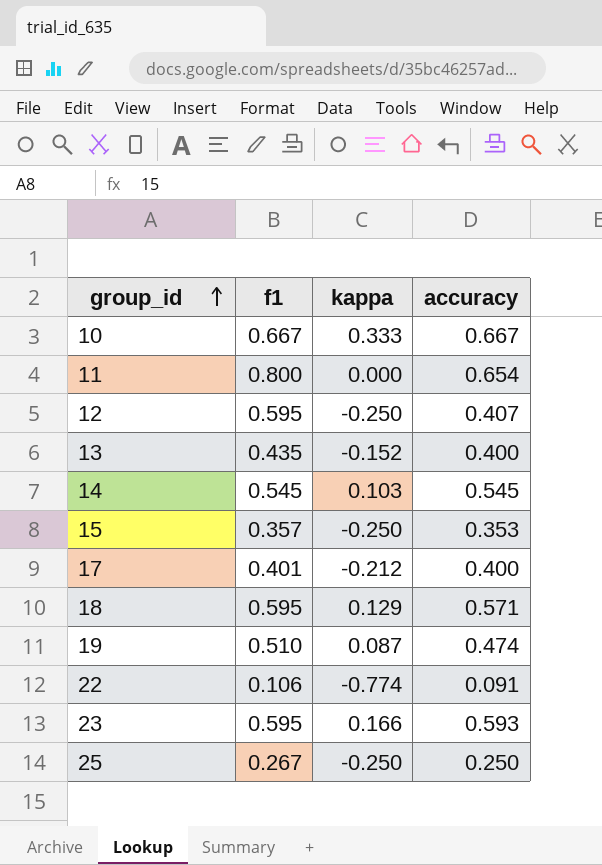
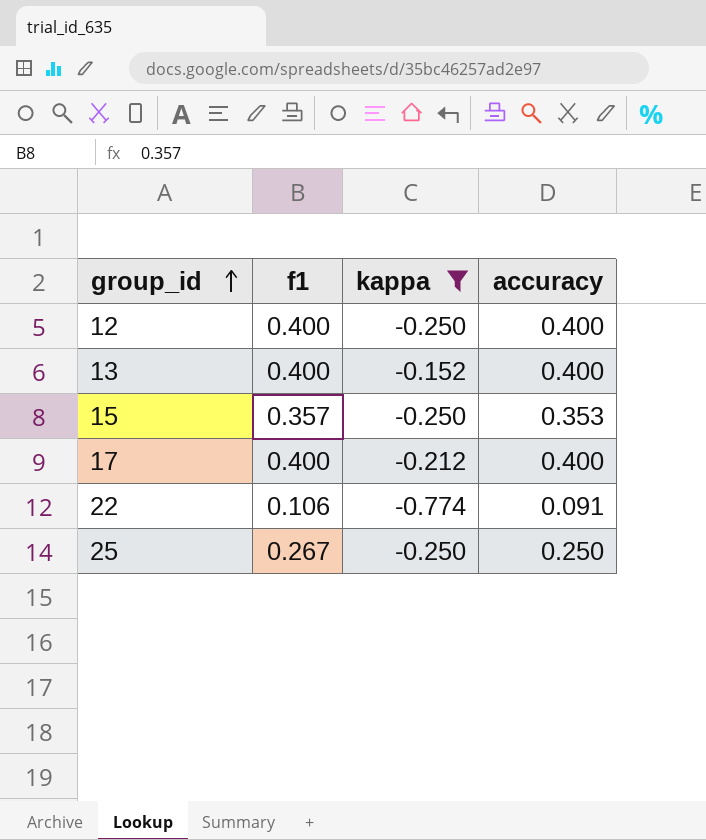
filter: none -> kappa <= -0.152
12 | f1: 0.595 -> 0.400
12 | accuracy: 0.407 -> 0.400
13 | f1: 0.435 -> 0.400
17 | f1: 0.401 -> 0.400

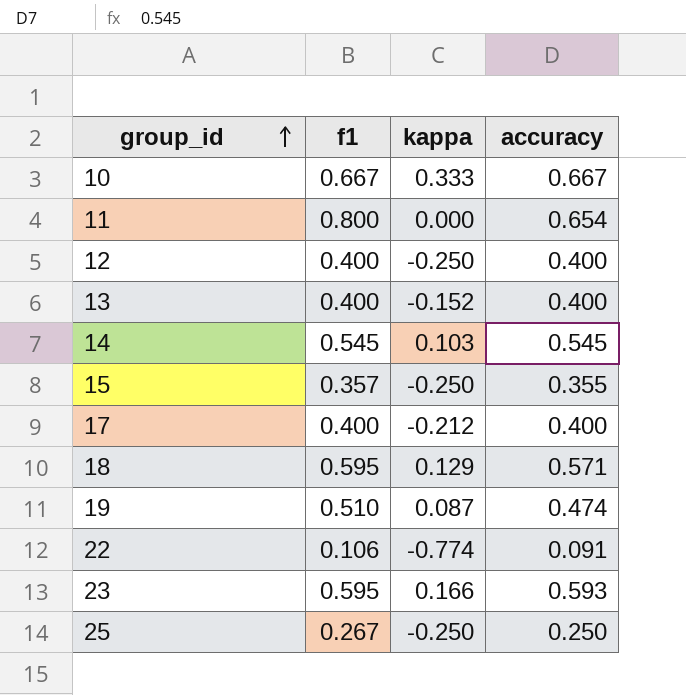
filter: kappa <= -0.152 -> none
15 | accuracy: 0.353 -> 0.355

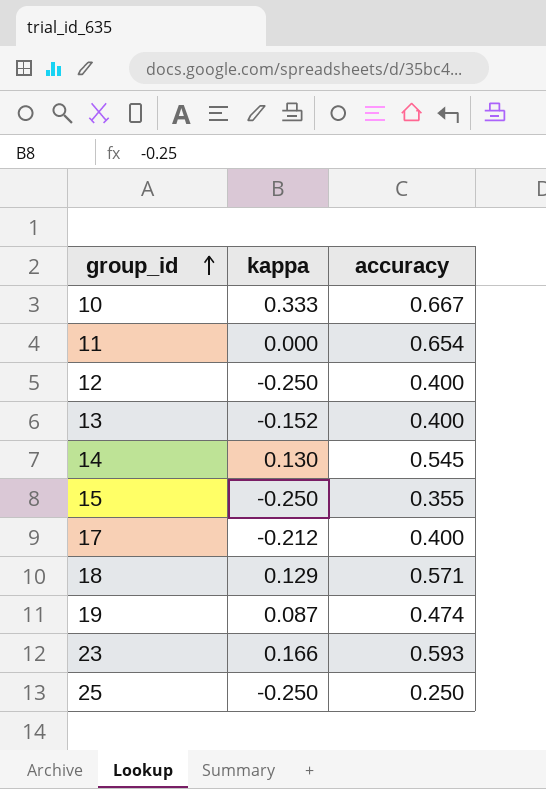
column f1 | position: 2 -> none
row 22: 0.106 | -0.774 | 0.091 -> none
14 | kappa: 0.103 -> 0.130

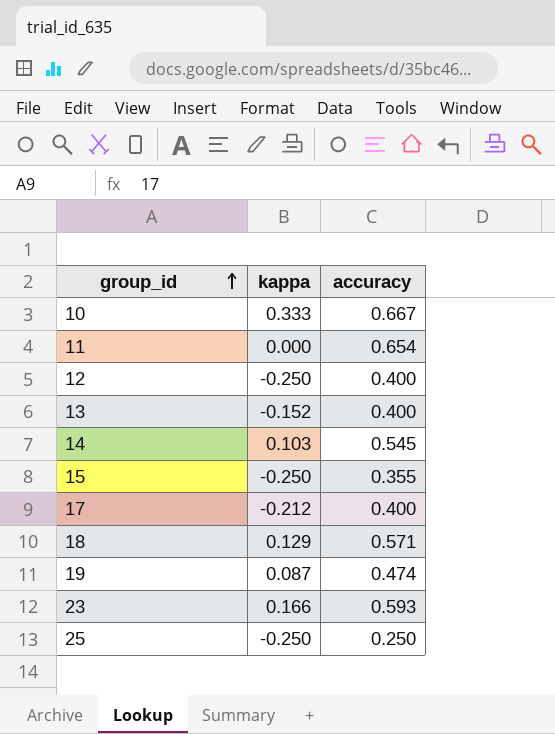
14 | kappa: 0.130 -> 0.103

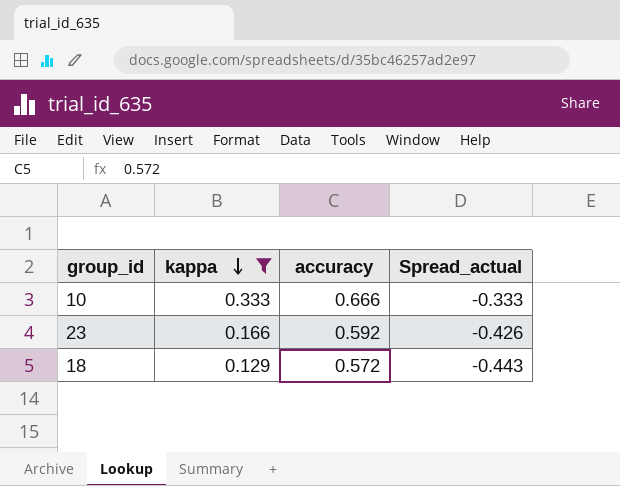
filter: none -> kappa >= 0.129
row order: group_id ascending -> kappa descending
column Spread_actual | formula: none -> [kappa] - [accuracy]
10 | accuracy: 0.667 -> 0.666
23 | accuracy: 0.593 -> 0.592
18 | accuracy: 0.571 -> 0.572

